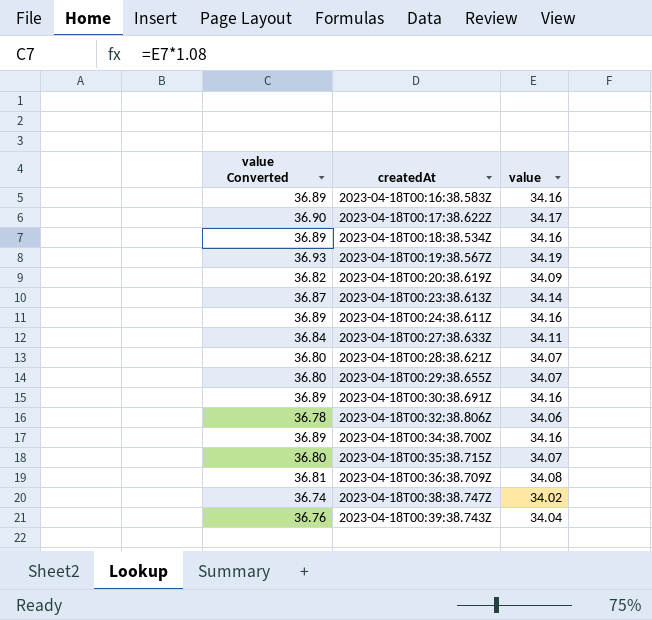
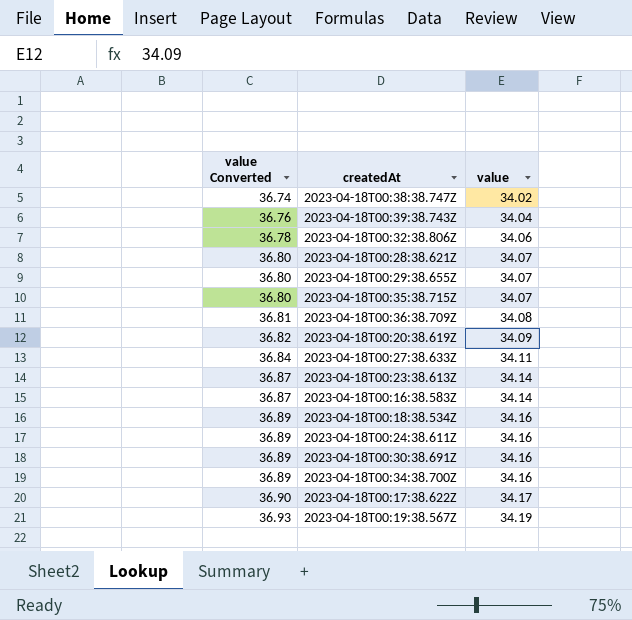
row order: createdAt ascending -> value Converted ascending
2023-04-18T00:16:38.583Z | value Converted: 36.89 -> 36.87
2023-04-18T00:16:38.583Z | value: 34.16 -> 34.14

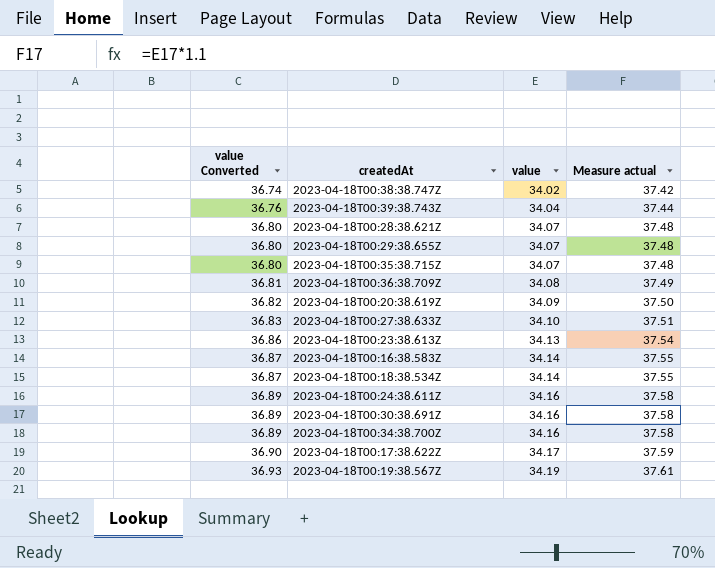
column Measure actual | formula: none -> [value] * 1.1
row 2023-04-18T00:32:38.806Z: 36.78 | 34.06 -> none
2023-04-18T00:27:38.633Z | value Converted: 36.84 -> 36.83
2023-04-18T00:27:38.633Z | value: 34.11 -> 34.10
2023-04-18T00:23:38.613Z | value Converted: 36.87 -> 36.86
2023-04-18T00:23:38.613Z | value: 34.14 -> 34.13
2023-04-18T00:18:38.534Z | value Converted: 36.89 -> 36.87
2023-04-18T00:18:38.534Z | value: 34.16 -> 34.14

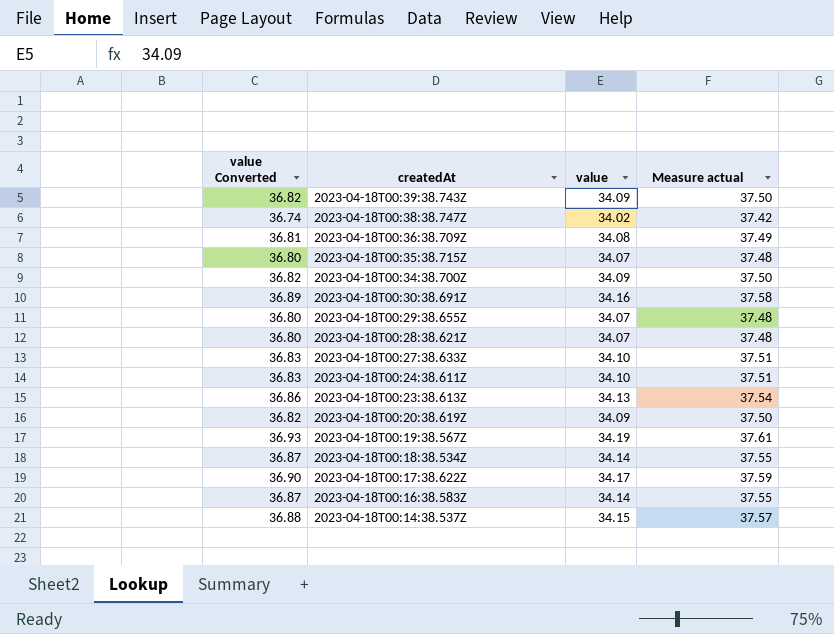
row order: value Converted ascending -> createdAt descending
2023-04-18T00:39:38.743Z | value Converted: 36.76 -> 36.82
2023-04-18T00:39:38.743Z | value: 34.04 -> 34.09
2023-04-18T00:39:38.743Z | Measure actual: 37.44 -> 37.50
2023-04-18T00:34:38.700Z | value Converted: 36.89 -> 36.82
2023-04-18T00:34:38.700Z | value: 34.16 -> 34.09
2023-04-18T00:34:38.700Z | Measure actual: 37.58 -> 37.50
2023-04-18T00:24:38.611Z | value Converted: 36.89 -> 36.83
2023-04-18T00:24:38.611Z | value: 34.16 -> 34.10
2023-04-18T00:24:38.611Z | Measure actual: 37.58 -> 37.51
row 2023-04-18T00:14:38.537Z: none -> 36.88 | 34.15 | 37.57

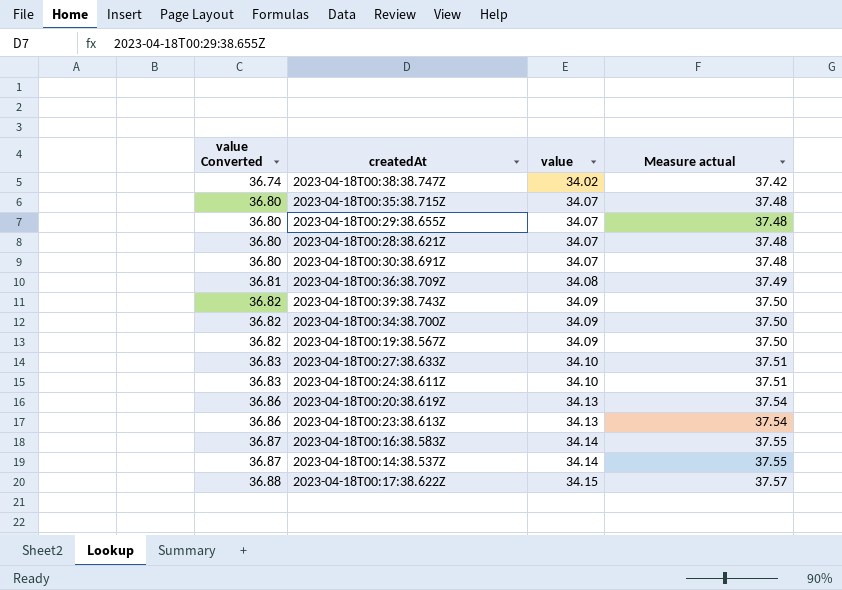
row order: createdAt descending -> value Converted ascending
row 2023-04-18T00:18:38.534Z: 36.87 | 34.14 | 37.55 -> none
2023-04-18T00:30:38.691Z | value Converted: 36.89 -> 36.80
2023-04-18T00:30:38.691Z | value: 34.16 -> 34.07
2023-04-18T00:30:38.691Z | Measure actual: 37.58 -> 37.48
2023-04-18T00:19:38.567Z | value Converted: 36.93 -> 36.82
2023-04-18T00:19:38.567Z | value: 34.19 -> 34.09
2023-04-18T00:19:38.567Z | Measure actual: 37.61 -> 37.50
2023-04-18T00:20:38.619Z | value Converted: 36.82 -> 36.86
2023-04-18T00:20:38.619Z | value: 34.09 -> 34.13
2023-04-18T00:20:38.619Z | Measure actual: 37.50 -> 37.54
2023-04-18T00:14:38.537Z | value Converted: 36.88 -> 36.87
2023-04-18T00:14:38.537Z | value: 34.15 -> 34.14
2023-04-18T00:14:38.537Z | Measure actual: 37.57 -> 37.55
2023-04-18T00:17:38.622Z | value Converted: 36.90 -> 36.88
2023-04-18T00:17:38.622Z | value: 34.17 -> 34.15
2023-04-18T00:17:38.622Z | Measure actual: 37.59 -> 37.57

